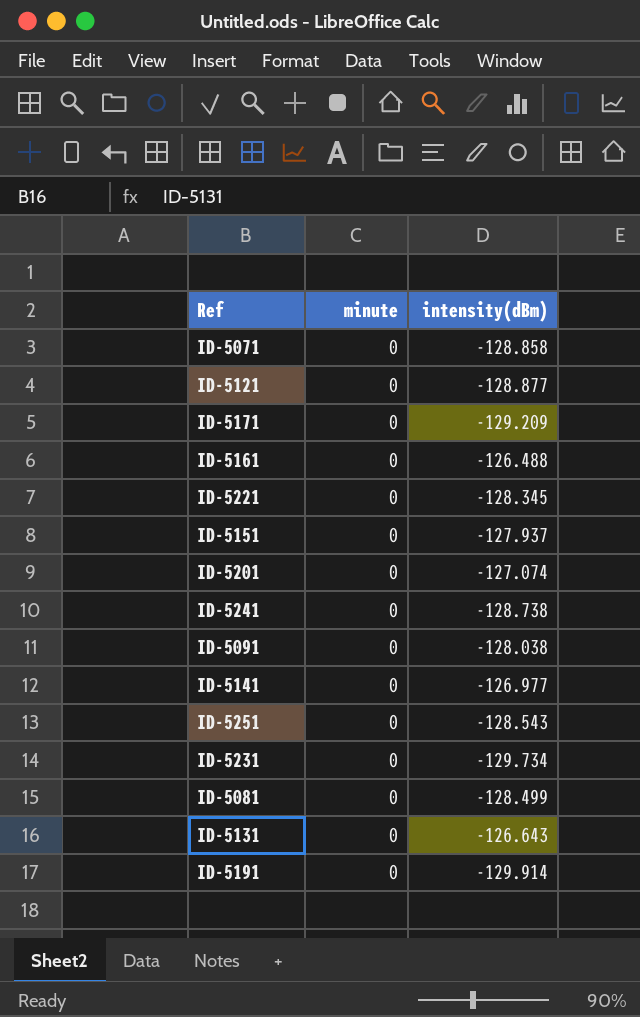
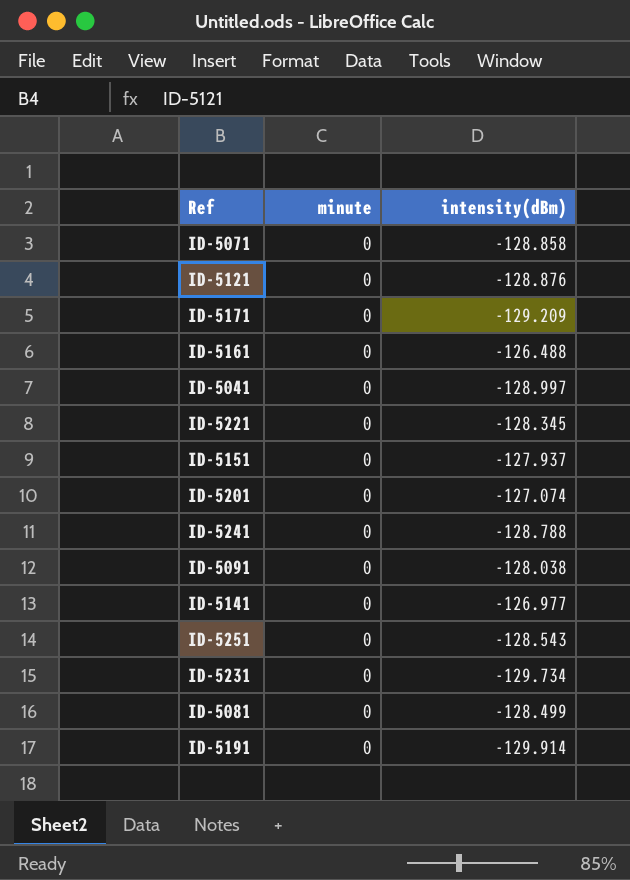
row ID-5131: 0 | -126.643 -> none
ID-5121 | intensity(dBm): -128.877 -> -128.876
row ID-5041: none -> 0 | -128.997
ID-5241 | intensity(dBm): -128.738 -> -128.788

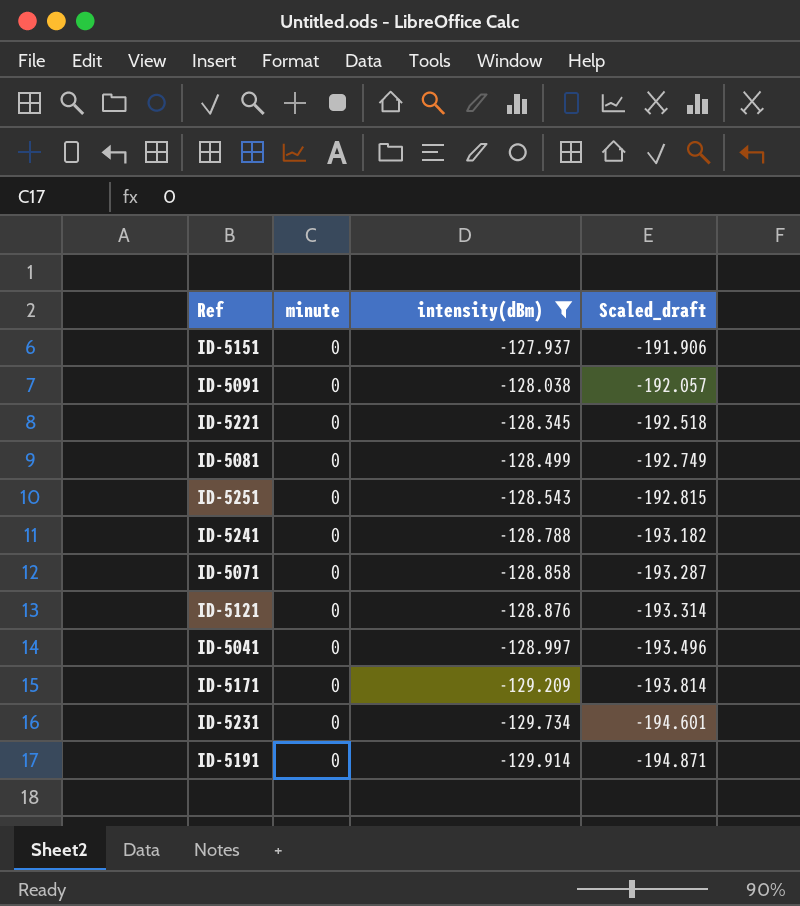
filter: none -> intensity(dBm) <= -127.937
row order: none -> intensity(dBm) descending
column Scaled_draft | formula: none -> [intensity(dBm)] * 1.5

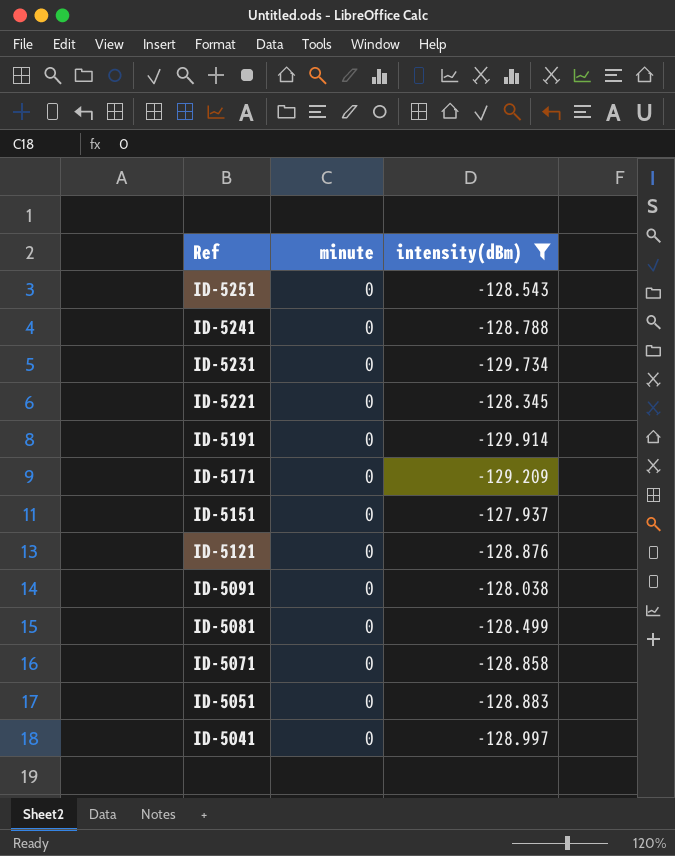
row order: intensity(dBm) descending -> Ref descending
column Scaled_draft | formula: [intensity(dBm)] * 1.5 -> none
row ID-5051: none -> 0 | -128.883

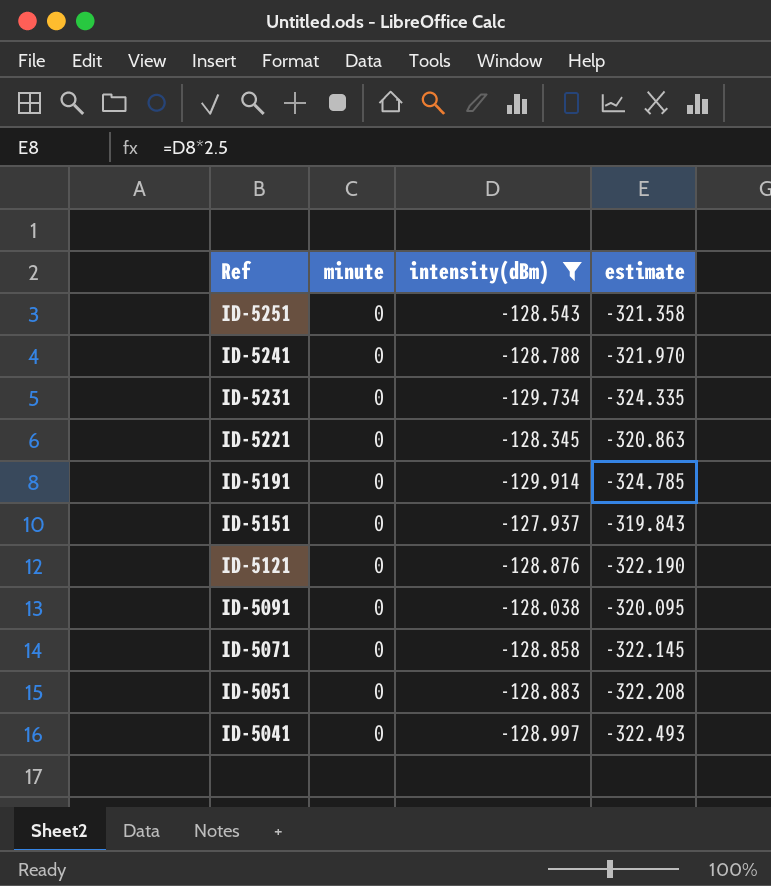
column estimate | formula: none -> [intensity(dBm)] * 2.5
row ID-5171: 0 | -129.209 -> none
row ID-5081: 0 | -128.499 -> none

